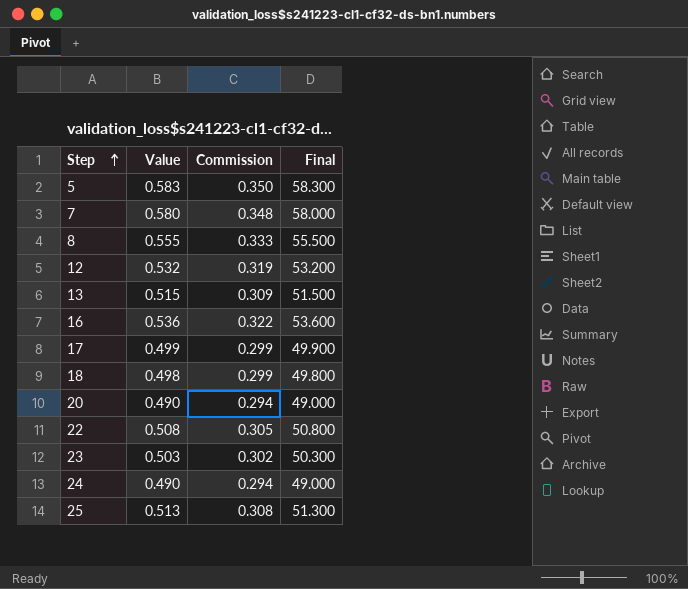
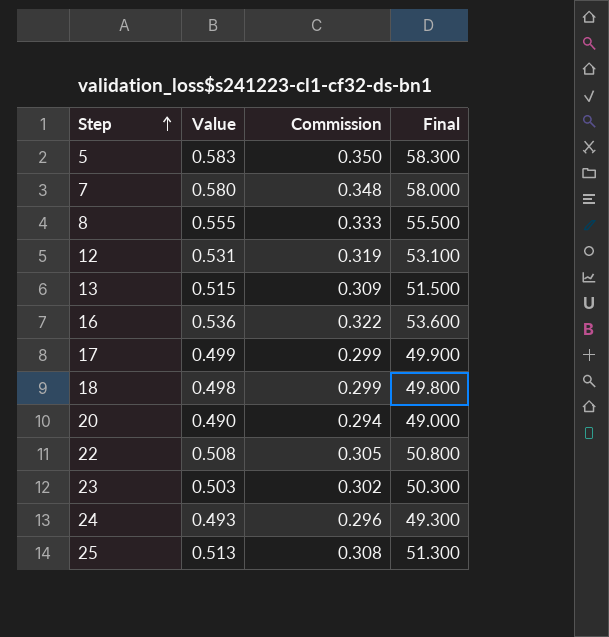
12 | Value: 0.532 -> 0.531
12 | Final: 53.200 -> 53.100
24 | Value: 0.490 -> 0.493
24 | Commission: 0.294 -> 0.296
24 | Final: 49.000 -> 49.300

